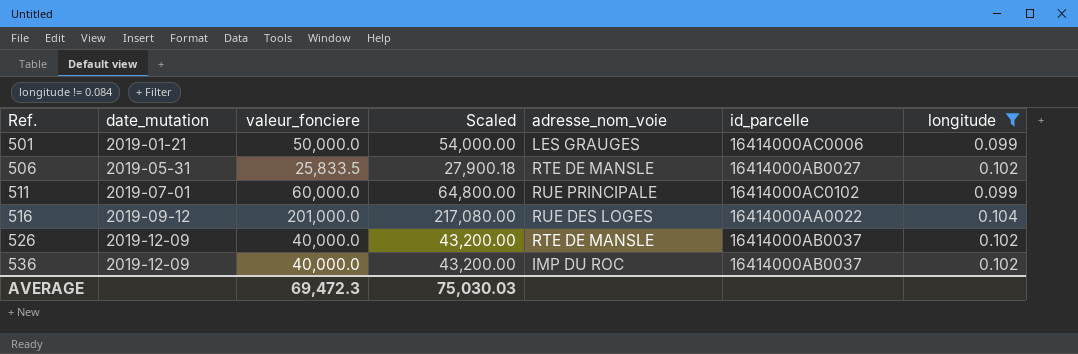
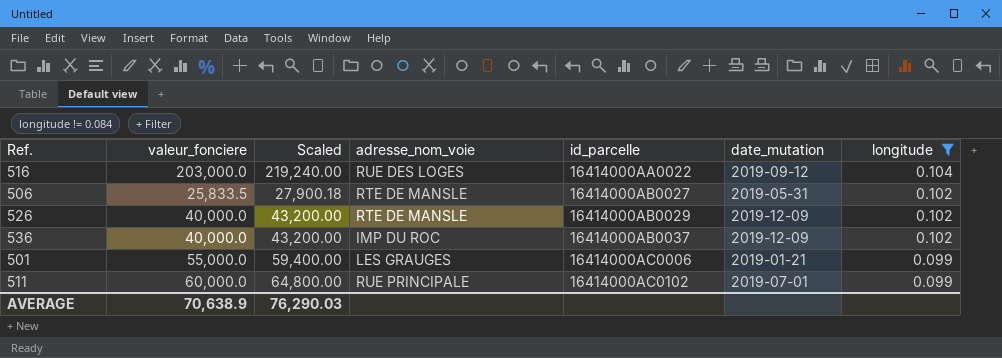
row order: Ref. ascending -> id_parcelle ascending
column date_mutation | position: 2 -> 6
516 | valeur_fonciere: 201,000.0 -> 203,000.0
516 | Scaled: 217,080.00 -> 219,240.00
526 | id_parcelle: 16414000AB0037 -> 16414000AB0029
501 | valeur_fonciere: 50,000.0 -> 55,000.0
501 | Scaled: 54,000.00 -> 59,400.00
AVERAGE | valeur_fonciere: 69,472.3 -> 70,638.9
AVERAGE | Scaled: 75,030.03 -> 76,290.03

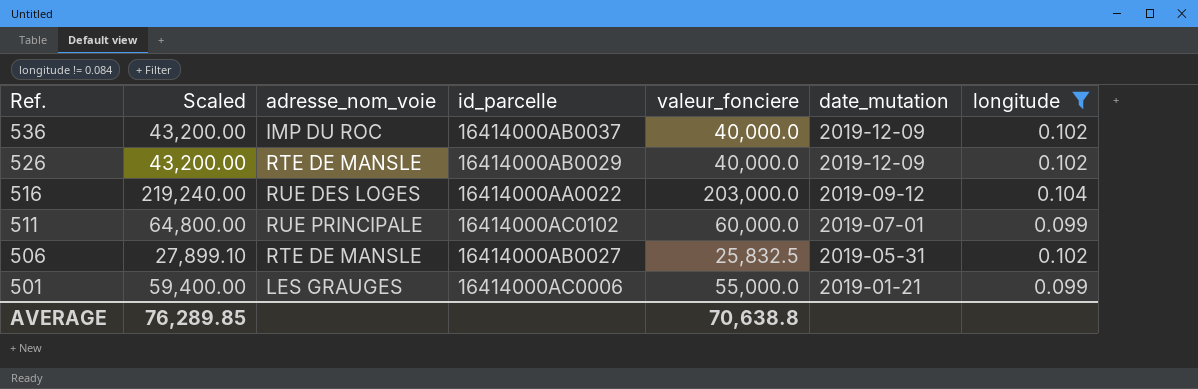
row order: id_parcelle ascending -> Ref. descending
column valeur_fonciere | position: 2 -> 5
506 | Scaled: 27,900.18 -> 27,899.10
506 | valeur_fonciere: 25,833.5 -> 25,832.5
AVERAGE | Scaled: 76,290.03 -> 76,289.85
AVERAGE | valeur_fonciere: 70,638.9 -> 70,638.8

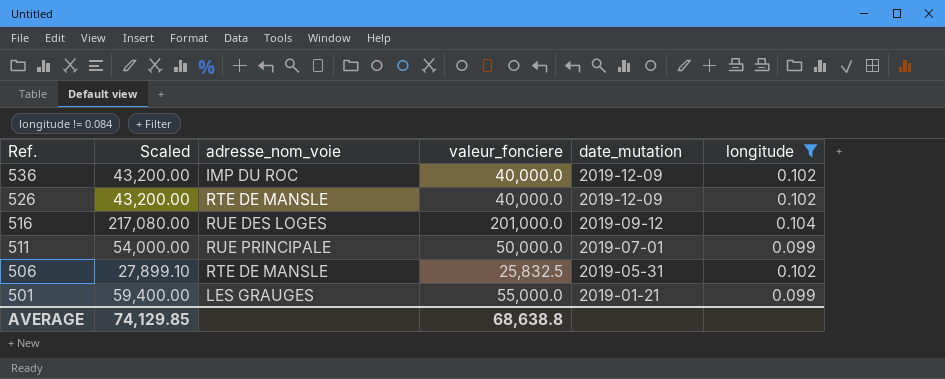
column id_parcelle | position: 4 -> none
516 | Scaled: 219,240.00 -> 217,080.00
516 | valeur_fonciere: 203,000.0 -> 201,000.0
511 | Scaled: 64,800.00 -> 54,000.00
511 | valeur_fonciere: 60,000.0 -> 50,000.0
AVERAGE | Scaled: 76,289.85 -> 74,129.85
AVERAGE | valeur_fonciere: 70,638.8 -> 68,638.8

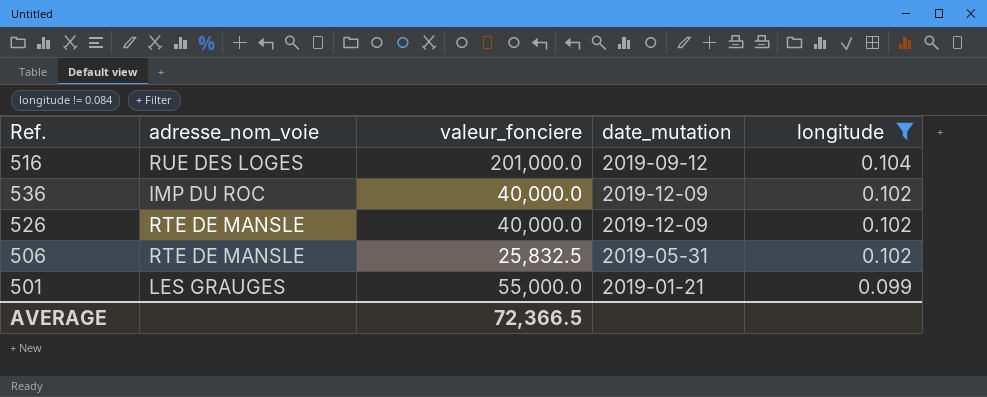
row order: Ref. descending -> longitude descending
column Scaled | formula: [valeur_fonciere] * 1.08 -> none
row 511: 54,000.00 | RUE PRINCIPALE | 50,000.0 | 2019-07-01 | 0.099 -> none
AVERAGE | valeur_fonciere: 68,638.8 -> 72,366.5

